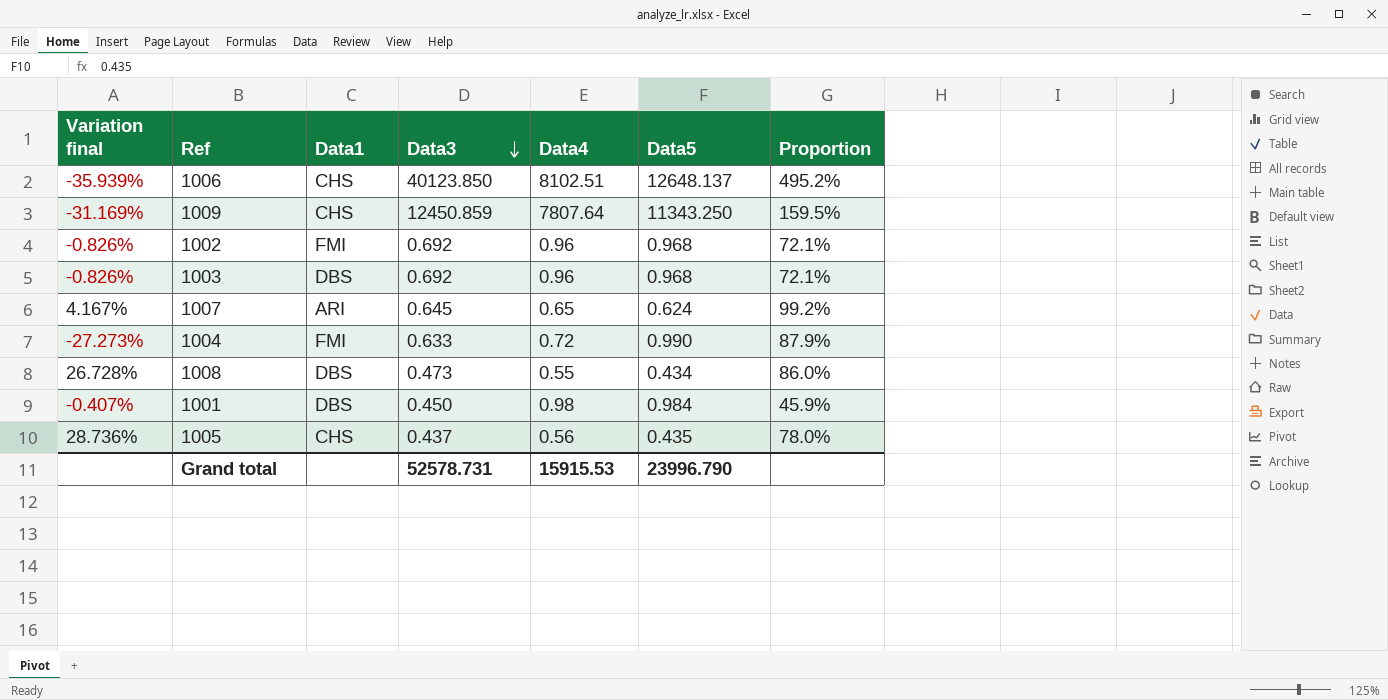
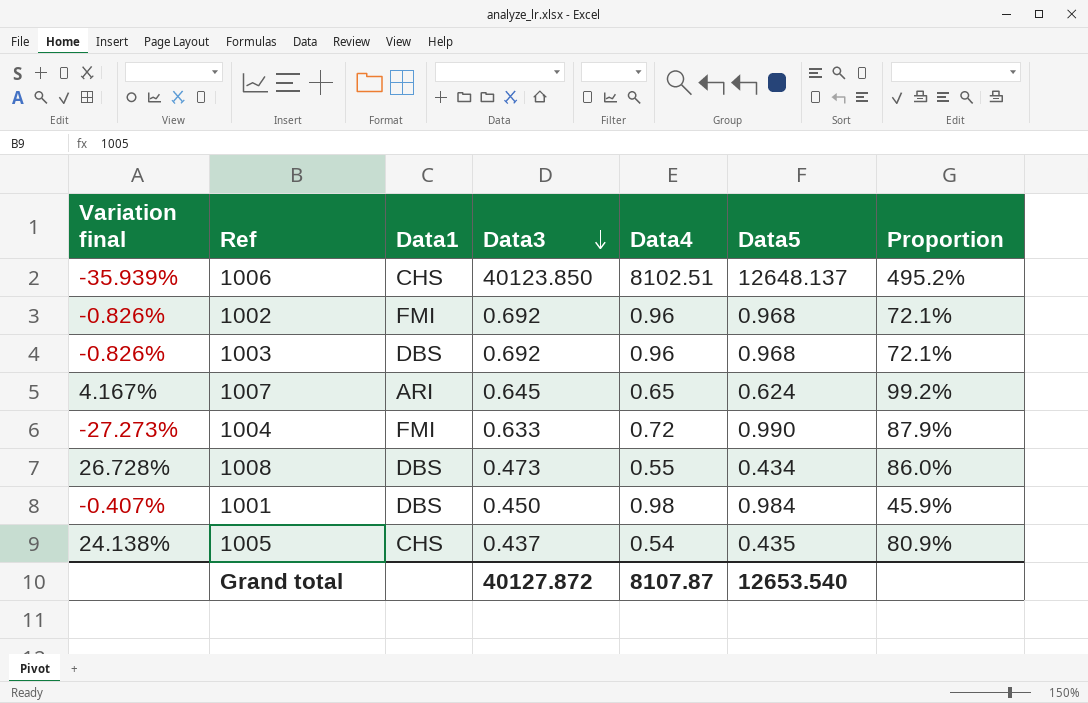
row 1009: -31.169% | CHS | 12450.859 | 7807.64 | 11343.250 | 159.5% -> none
1005 | Variation final: 28.736% -> 24.138%
1005 | Data4: 0.56 -> 0.54
1005 | Proportion: 78.0% -> 80.9%
Grand total | Data3: 52578.731 -> 40127.872
Grand total | Data4: 15915.53 -> 8107.87
Grand total | Data5: 23996.790 -> 12653.540

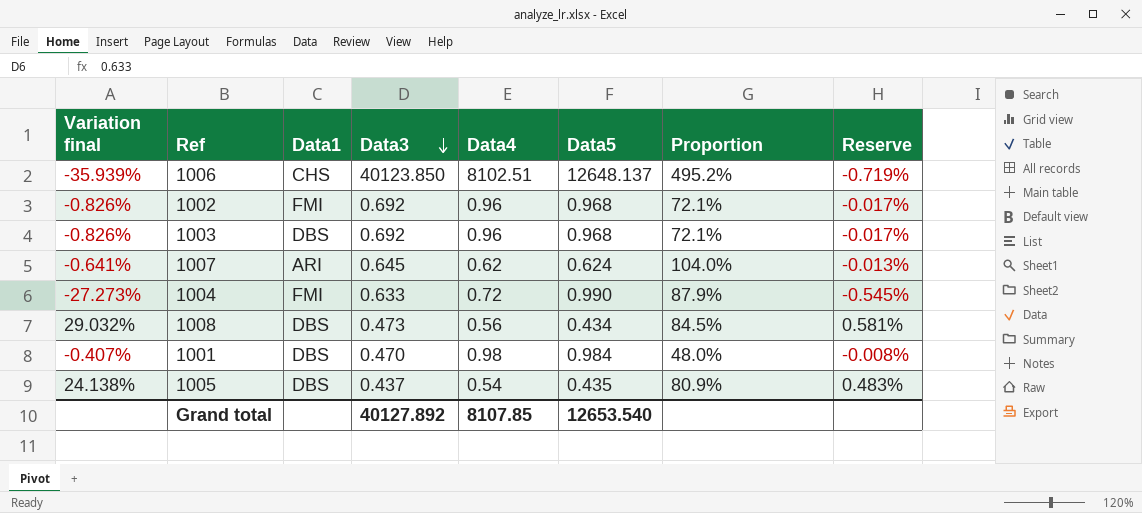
column Reserve | formula: none -> [Variation final] * 0.02
1007 | Variation final: 4.167% -> -0.641%
1007 | Data4: 0.65 -> 0.62
1007 | Proportion: 99.2% -> 104.0%
1008 | Variation final: 26.728% -> 29.032%
1008 | Data4: 0.55 -> 0.56
1008 | Proportion: 86.0% -> 84.5%
1001 | Data3: 0.450 -> 0.470
1001 | Proportion: 45.9% -> 48.0%
1005 | Data1: CHS -> DBS
Grand total | Data3: 40127.872 -> 40127.892
Grand total | Data4: 8107.87 -> 8107.85

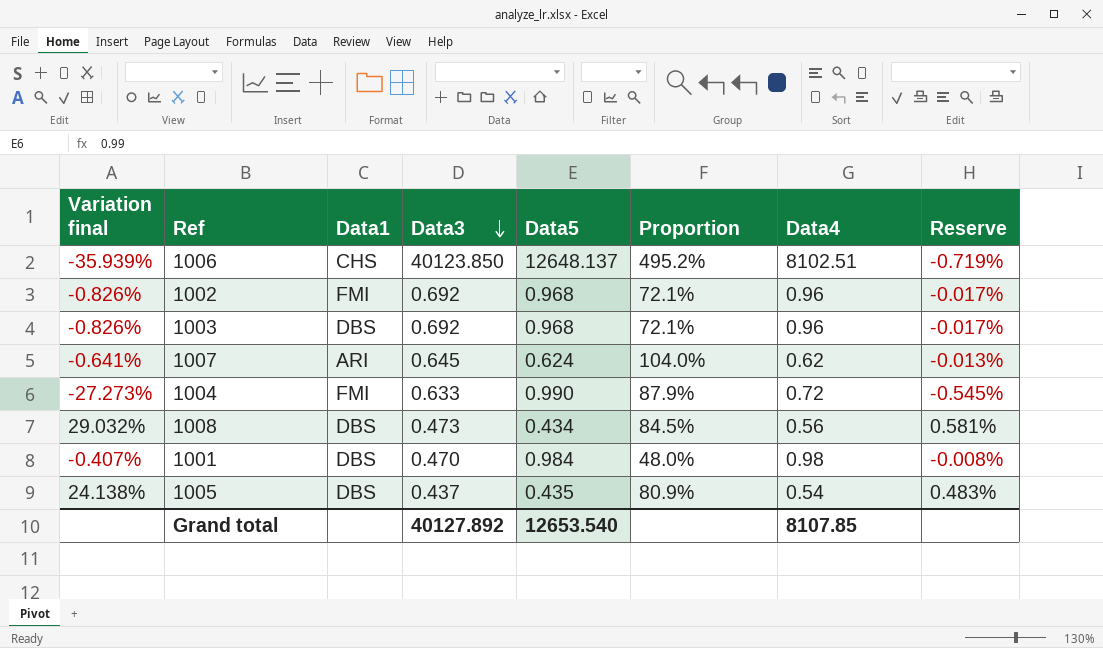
column Data4 | position: 5 -> 7

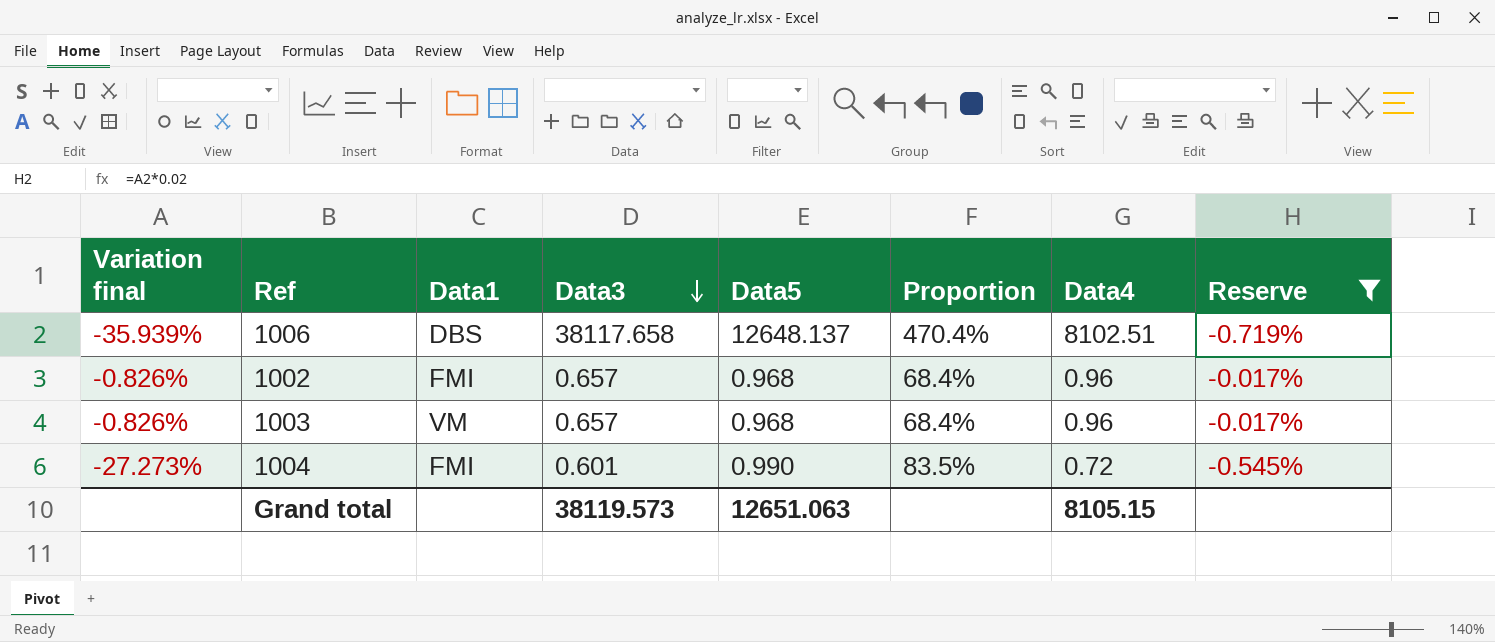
filter: none -> Reserve <= -0.017%
1006 | Data1: CHS -> DBS
1006 | Data3: 40123.850 -> 38117.658
1006 | Proportion: 495.2% -> 470.4%
1002 | Data3: 0.692 -> 0.657
1002 | Proportion: 72.1% -> 68.4%
1003 | Data1: DBS -> VM
1003 | Data3: 0.692 -> 0.657
1003 | Proportion: 72.1% -> 68.4%
1004 | Data3: 0.633 -> 0.601
1004 | Proportion: 87.9% -> 83.5%
Grand total | Data3: 40127.892 -> 38119.573
Grand total | Data5: 12653.540 -> 12651.063
Grand total | Data4: 8107.85 -> 8105.15

